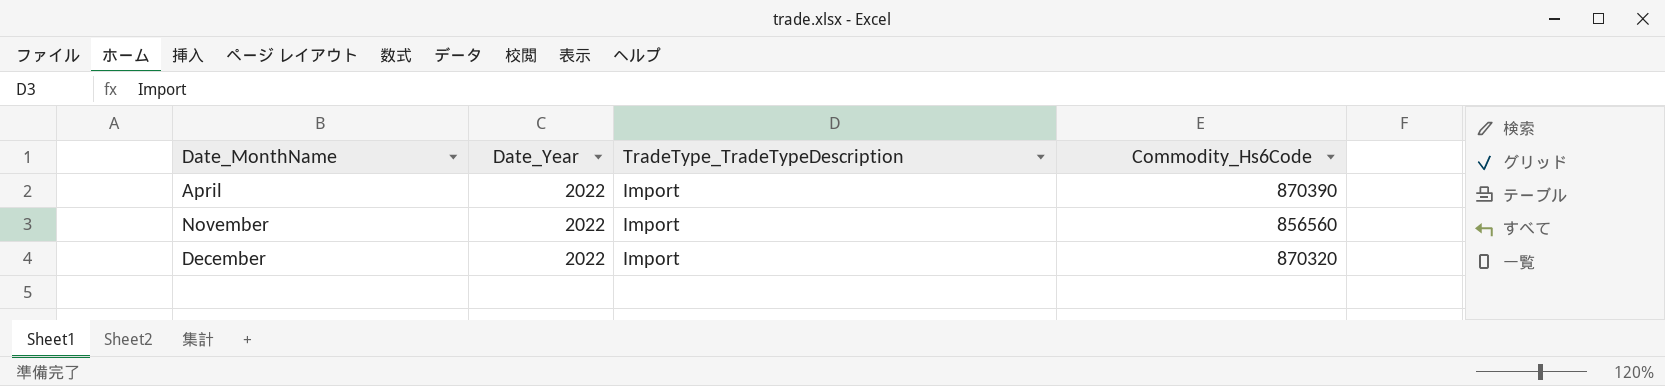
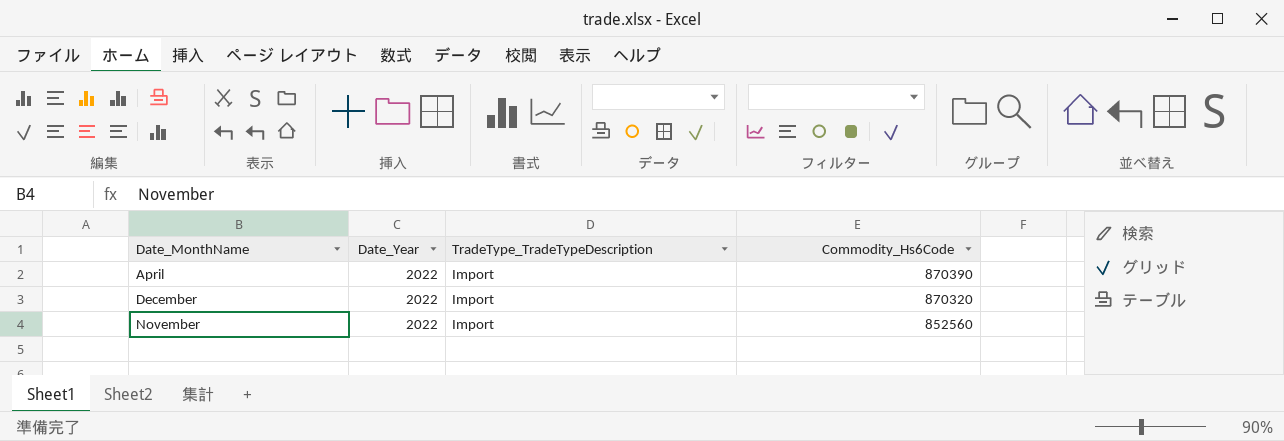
row order: Date_MonthName ascending -> Commodity_Hs6Code descending
November | Commodity_Hs6Code: 856560 -> 852560

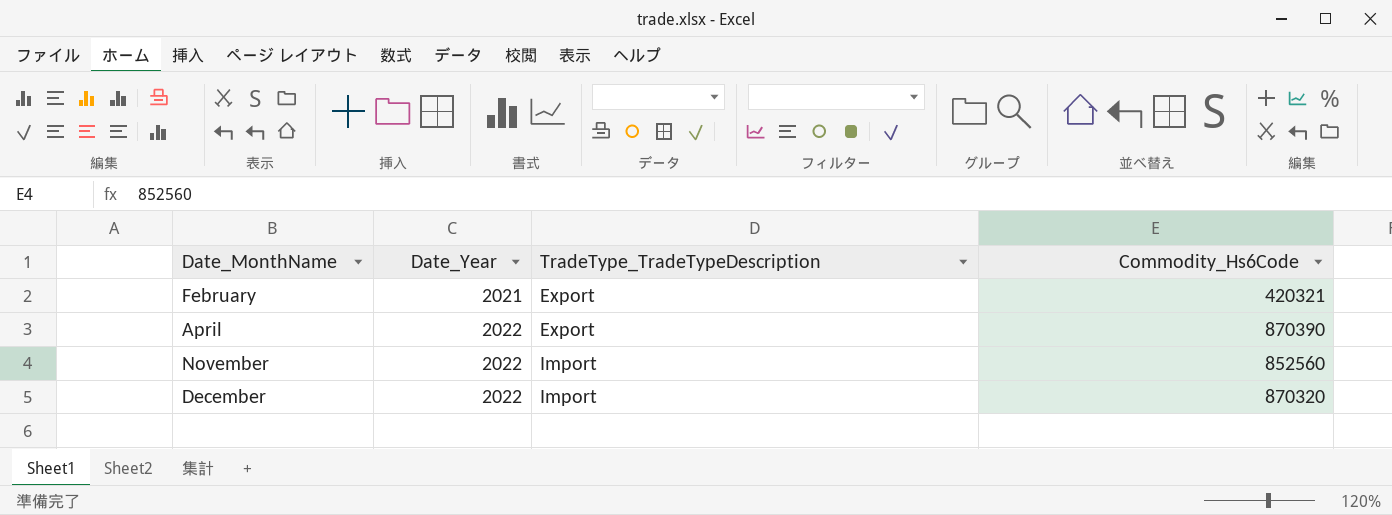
row order: Commodity_Hs6Code descending -> Date_MonthName ascending
row February: none -> 2021 | Export | 420321
April | TradeType_TradeTypeDescription: Import -> Export

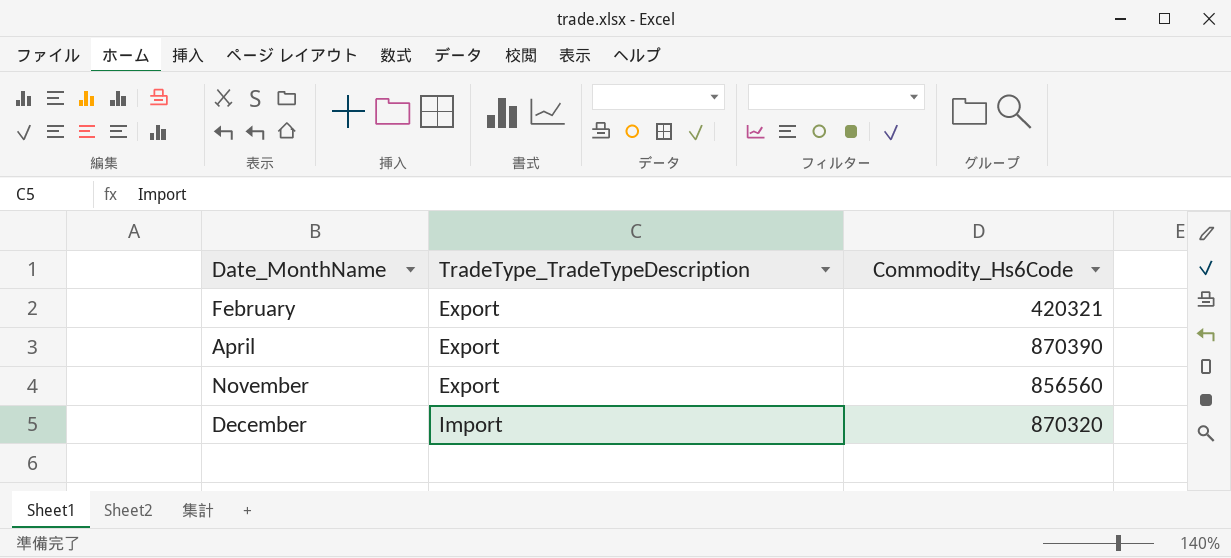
column Date_Year | position: 2 -> none
November | TradeType_TradeTypeDescription: Import -> Export
November | Commodity_Hs6Code: 852560 -> 856560

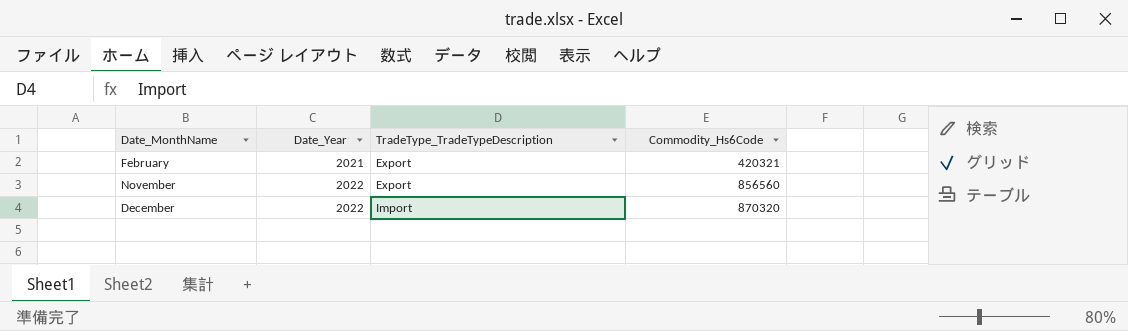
column Date_Year | position: none -> 2
row April: Export | 870390 -> none

